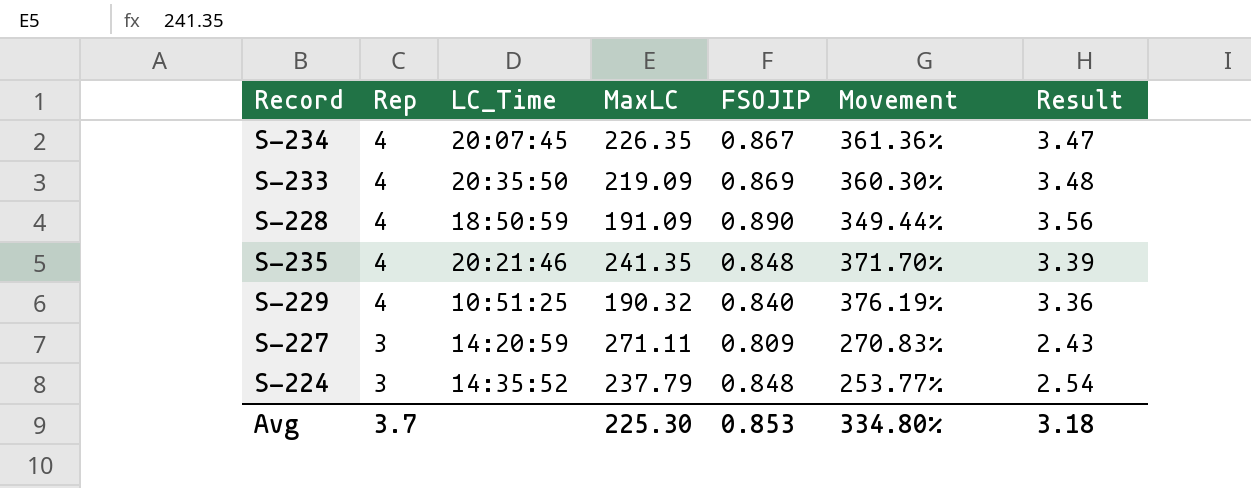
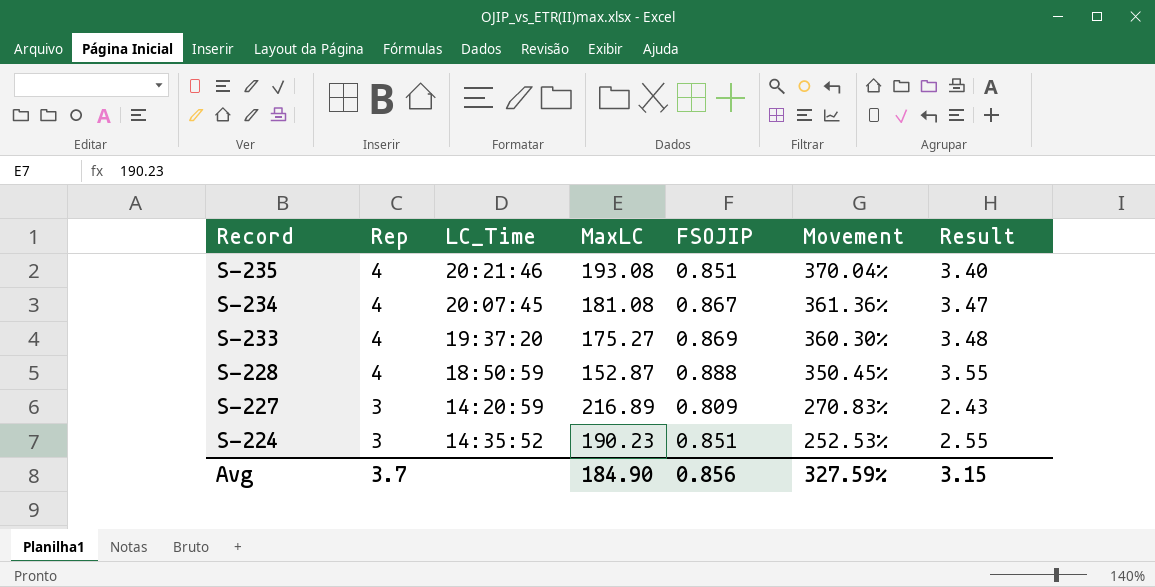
row order: Rep descending -> Record descending
row S-229: 4 | 10:51:25 | 190.32 | 0.840 | 376.19% | 3.36 -> none
S-235 | MaxLC: 241.35 -> 193.08
S-235 | FSOJIP: 0.848 -> 0.851
S-235 | Movement: 371.70% -> 370.04%
S-235 | Result: 3.39 -> 3.40
S-234 | MaxLC: 226.35 -> 181.08
S-233 | LC_Time: 20:35:50 -> 19:37:20
S-233 | MaxLC: 219.09 -> 175.27
S-228 | MaxLC: 191.09 -> 152.87
S-228 | FSOJIP: 0.890 -> 0.888
S-228 | Movement: 349.44% -> 350.45%
S-228 | Result: 3.56 -> 3.55
S-227 | MaxLC: 271.11 -> 216.89
S-224 | MaxLC: 237.79 -> 190.23
S-224 | FSOJIP: 0.848 -> 0.851
S-224 | Movement: 253.77% -> 252.53%
S-224 | Result: 2.54 -> 2.55
Avg | MaxLC: 225.30 -> 184.90
Avg | FSOJIP: 0.853 -> 0.856
Avg | Movement: 334.80% -> 327.59%
Avg | Result: 3.18 -> 3.15

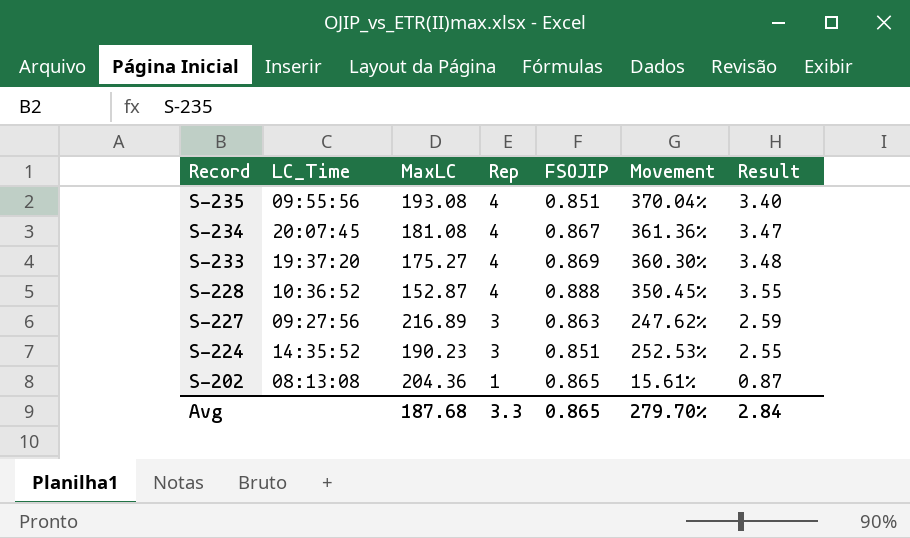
column Rep | position: 2 -> 4
S-235 | LC_Time: 20:21:46 -> 09:55:56
S-228 | LC_Time: 18:50:59 -> 10:36:52
S-227 | LC_Time: 14:20:59 -> 09:27:56
S-227 | FSOJIP: 0.809 -> 0.863
S-227 | Movement: 270.83% -> 247.62%
S-227 | Result: 2.43 -> 2.59
row S-202: none -> 08:13:08 | 204.36 | 1 | 0.865 | 15.61% | 0.87
Avg | MaxLC: 184.90 -> 187.68
Avg | Rep: 3.7 -> 3.3
Avg | FSOJIP: 0.856 -> 0.865
Avg | Movement: 327.59% -> 279.70%
Avg | Result: 3.15 -> 2.84

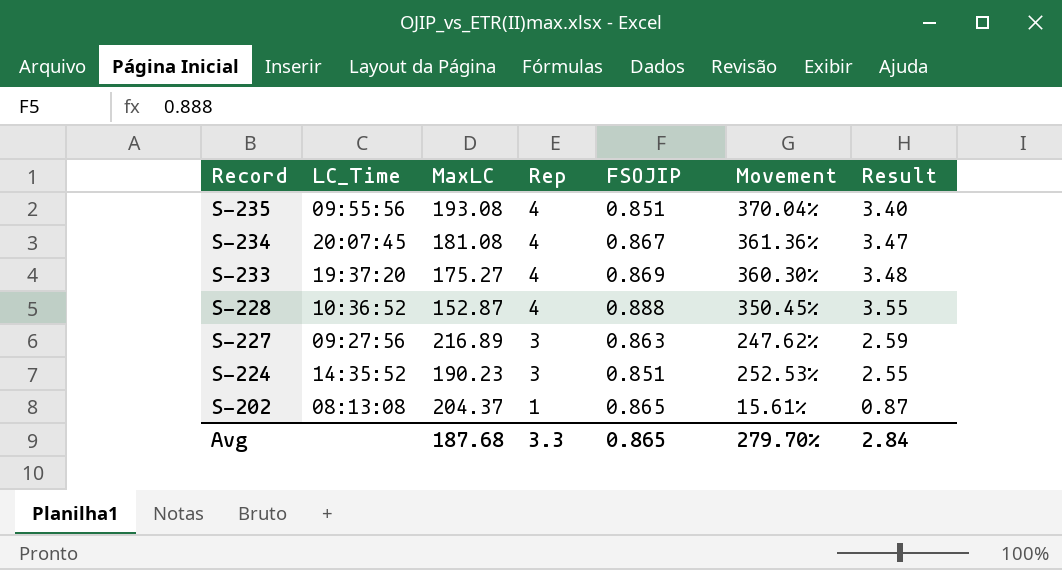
S-202 | MaxLC: 204.36 -> 204.37

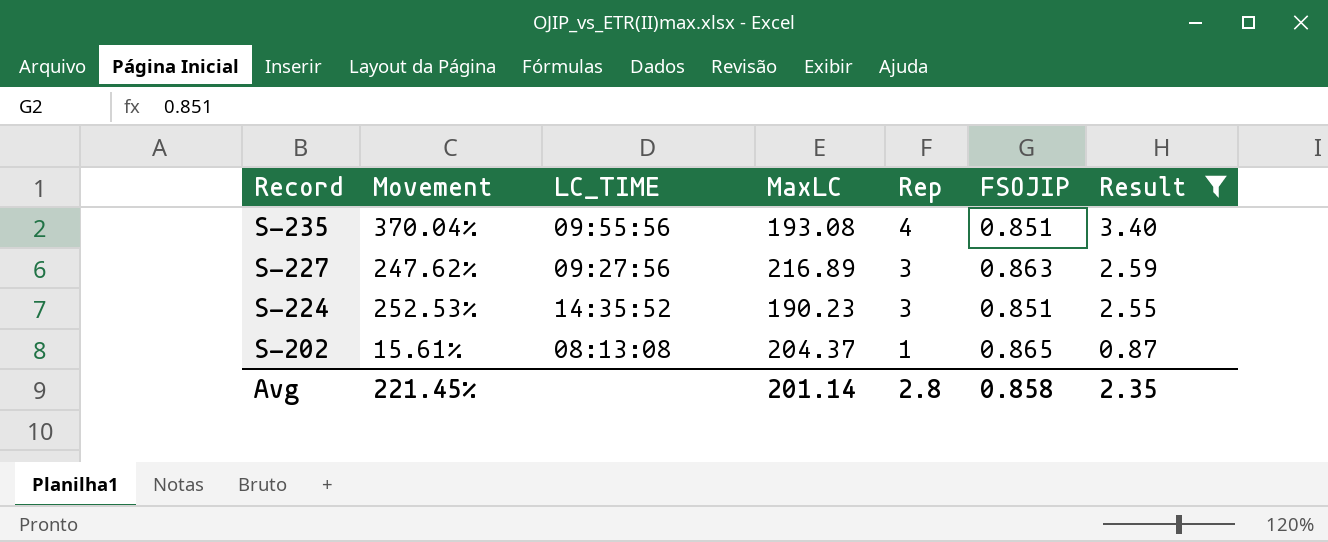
filter: none -> Result <= 3.40
column Movement | position: 6 -> 2
column name: LC_Time -> LC_TIME
Avg | Movement: 279.70% -> 221.45%
Avg | MaxLC: 187.68 -> 201.14
Avg | Rep: 3.3 -> 2.8
Avg | FSOJIP: 0.865 -> 0.858
Avg | Result: 2.84 -> 2.35

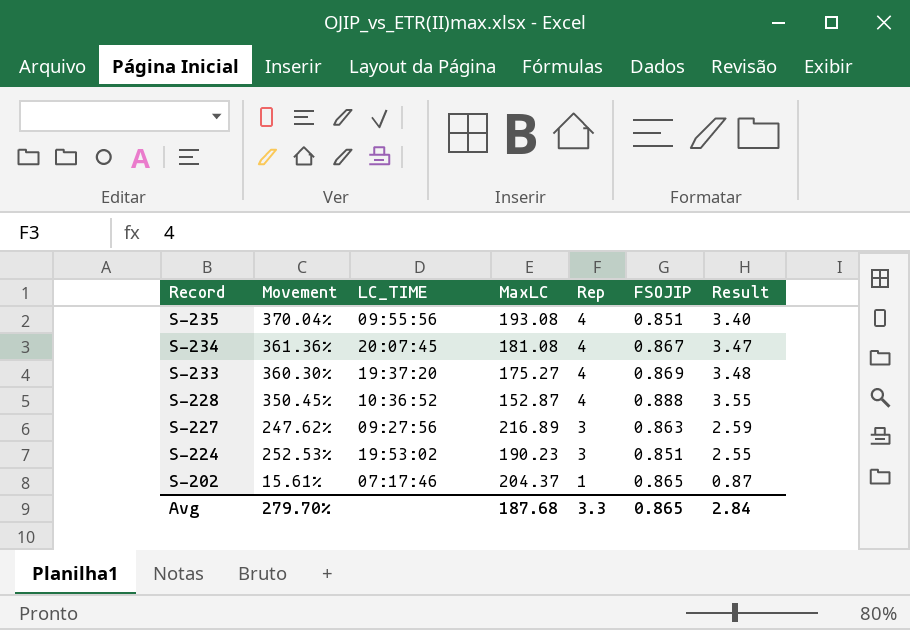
filter: Result <= 3.40 -> none
S-224 | LC_TIME: 14:35:52 -> 19:53:02
S-202 | LC_TIME: 08:13:08 -> 07:17:46
Avg | Movement: 221.45% -> 279.70%
Avg | MaxLC: 201.14 -> 187.68
Avg | Rep: 2.8 -> 3.3
Avg | FSOJIP: 0.858 -> 0.865
Avg | Result: 2.35 -> 2.84

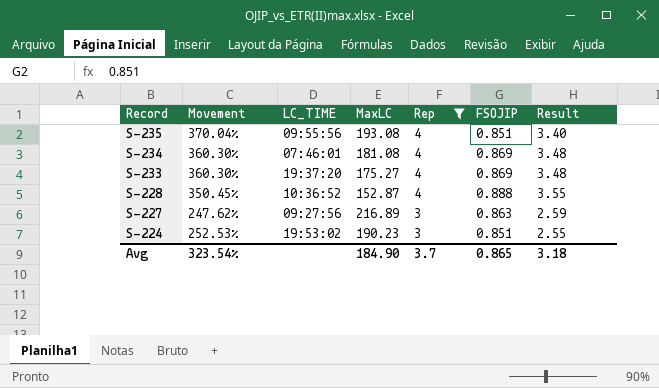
filter: none -> Rep != 1
S-234 | Movement: 361.36% -> 360.30%
S-234 | LC_TIME: 20:07:45 -> 07:46:01
S-234 | FSOJIP: 0.867 -> 0.869
S-234 | Result: 3.47 -> 3.48
Avg | Movement: 279.70% -> 323.54%
Avg | MaxLC: 187.68 -> 184.90
Avg | Rep: 3.3 -> 3.7
Avg | Result: 2.84 -> 3.18

